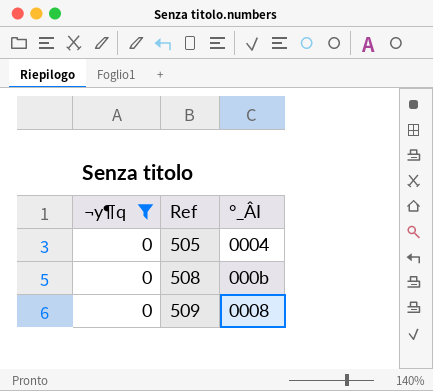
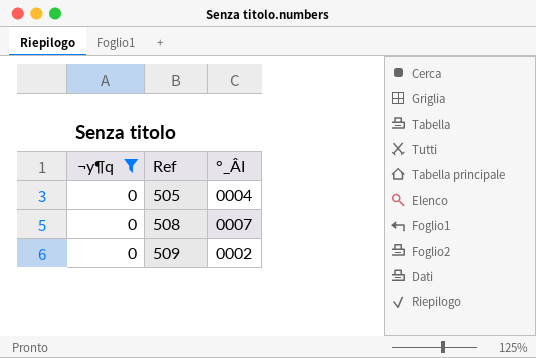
508 | °_ÂI: 000b -> 0007
509 | °_ÂI: 0008 -> 0002

